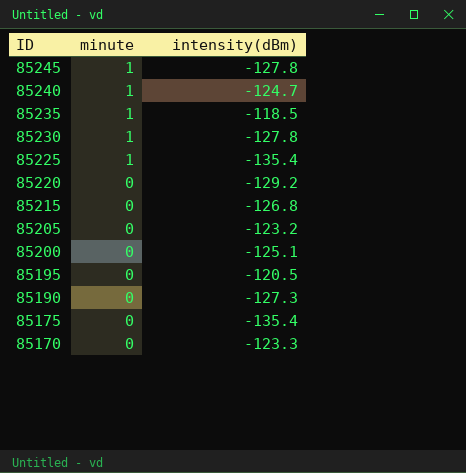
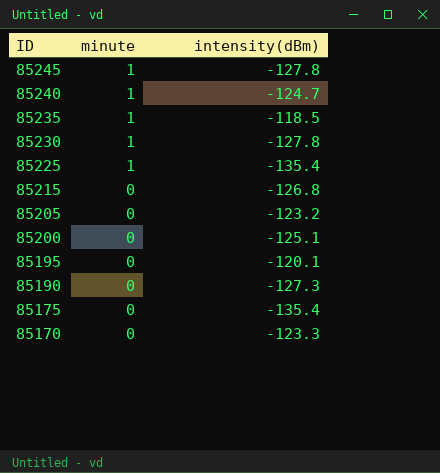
row 85220: 0 | -129.2 -> none
85195 | intensity(dBm): -120.5 -> -120.1

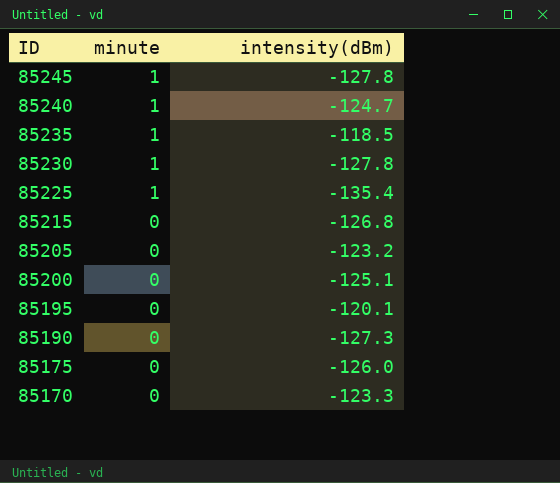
85175 | intensity(dBm): -135.4 -> -126.0

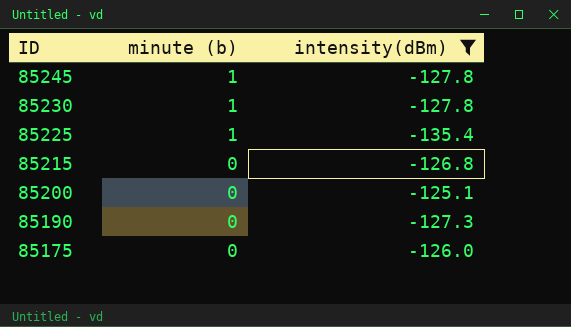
filter: none -> intensity(dBm) <= -125.1
column name: minute -> minute (b)

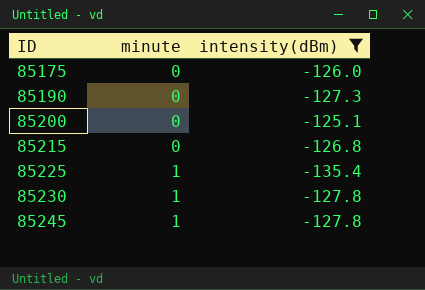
row order: ID descending -> ID ascending
column name: minute (b) -> minute

